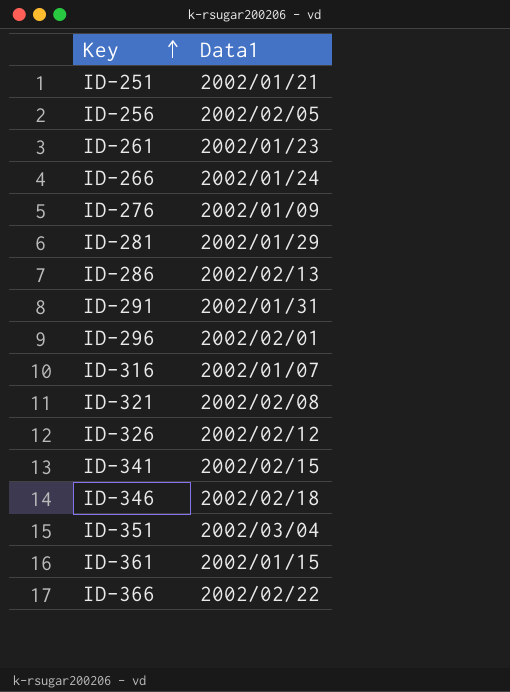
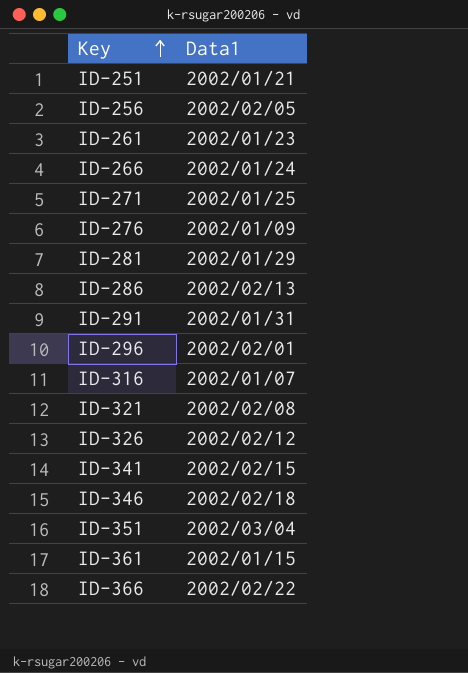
row ID-271: none -> 2002/01/25

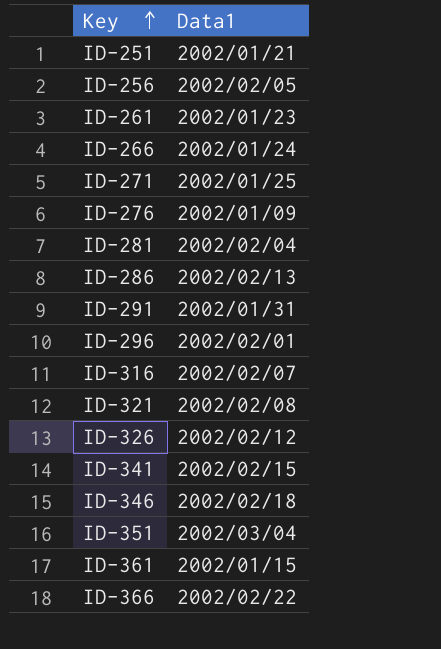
ID-281 | Data1: 2002/01/29 -> 2002/02/04
ID-316 | Data1: 2002/01/07 -> 2002/02/07

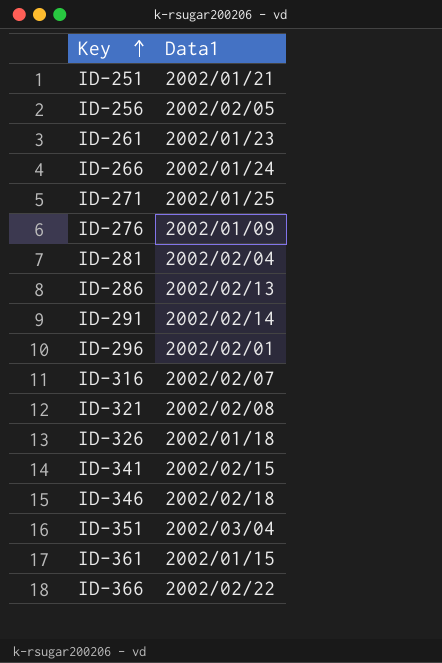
ID-291 | Data1: 2002/01/31 -> 2002/02/14
ID-326 | Data1: 2002/02/12 -> 2002/01/18

